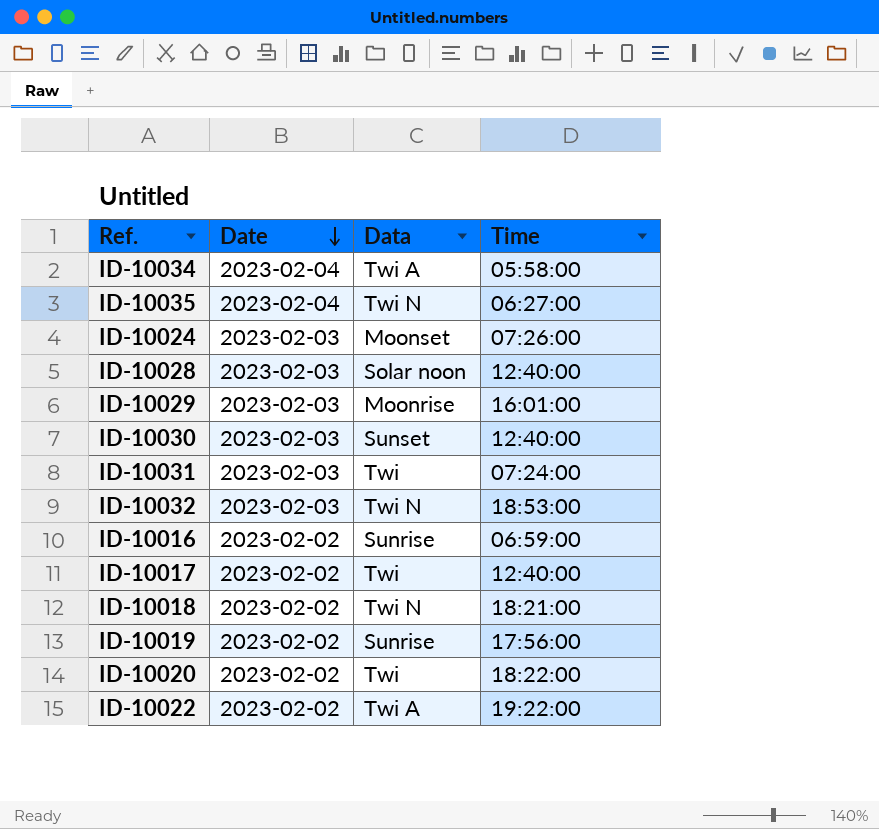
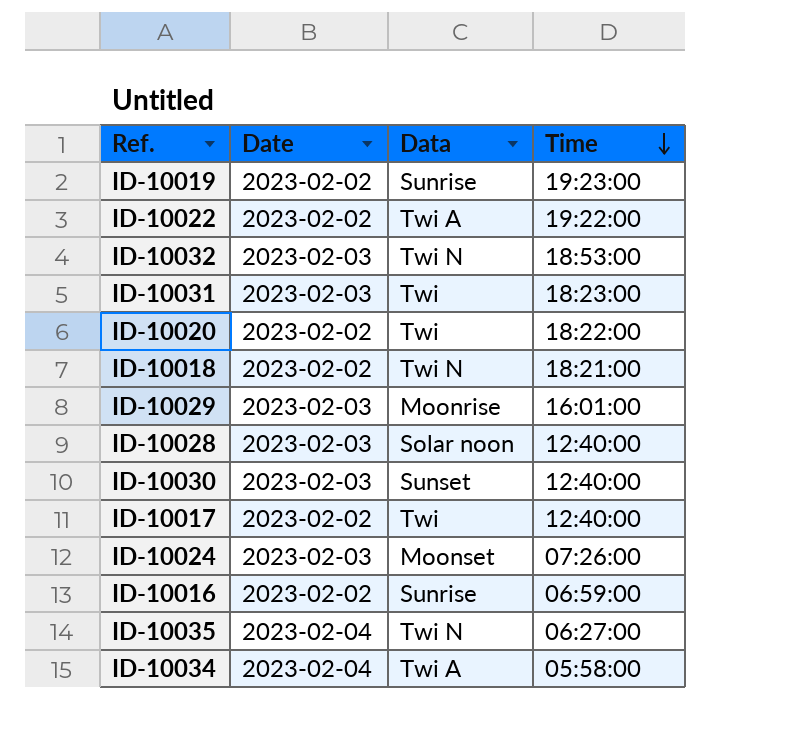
row order: Date descending -> Time descending
ID-10019 | Time: 17:56:00 -> 19:23:00
ID-10031 | Time: 07:24:00 -> 18:23:00

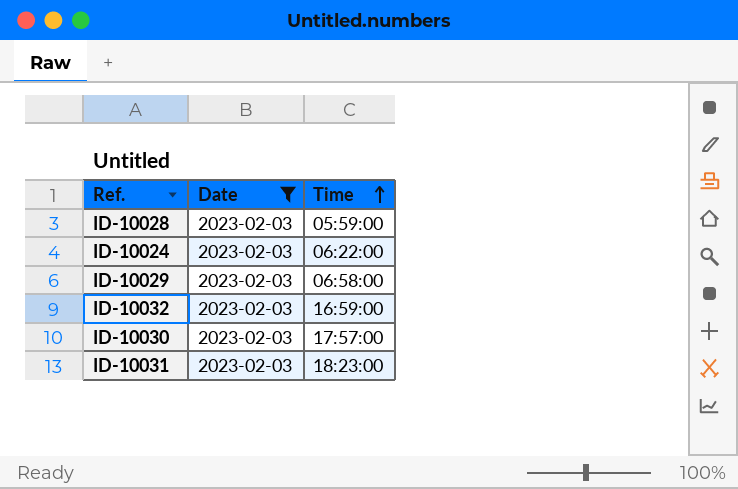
filter: none -> Date = 2023-02-03
row order: Time descending -> Time ascending
column Data | position: 3 -> none
ID-10028 | Time: 12:40:00 -> 05:59:00
ID-10024 | Time: 07:26:00 -> 06:22:00
ID-10029 | Time: 16:01:00 -> 06:58:00
ID-10032 | Time: 18:53:00 -> 16:59:00
ID-10030 | Time: 12:40:00 -> 17:57:00

